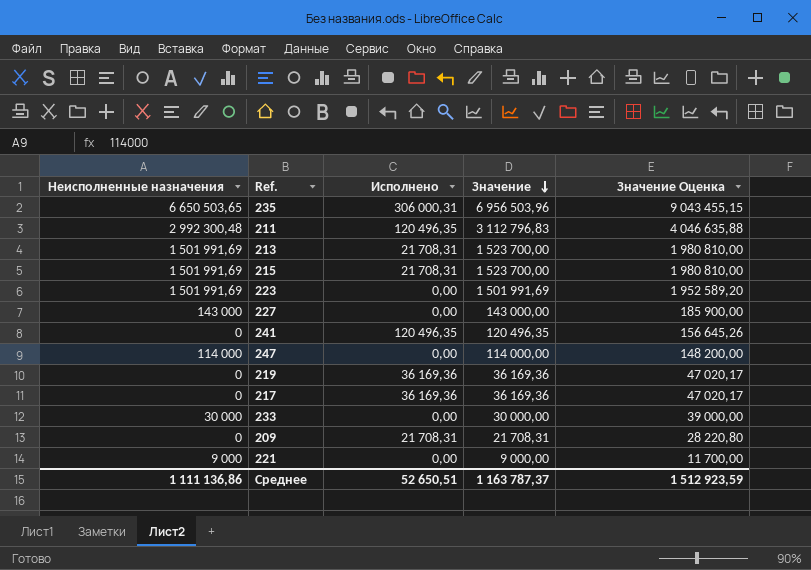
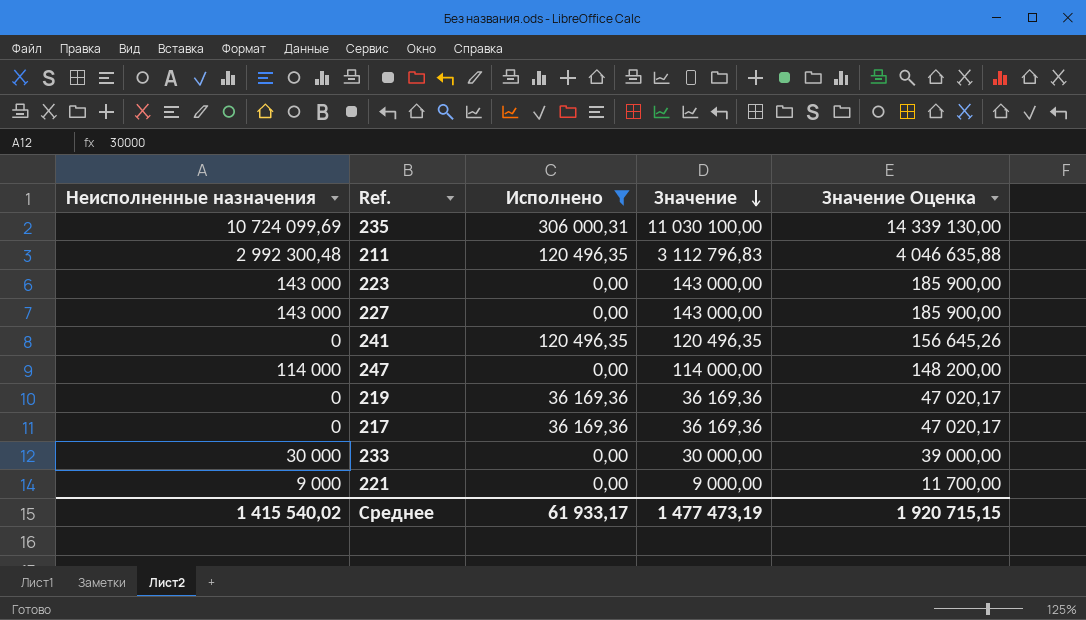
filter: none -> Исполнено != 21 708,31
235 | Неисполненные назначения: 6 650 503,65 -> 10 724 099,69
235 | Значение: 6 956 503,96 -> 11 030 100,00
235 | Значение Оценка: 9 043 455,15 -> 14 339 130,00
223 | Неисполненные назначения: 1 501 991,69 -> 143 000
223 | Значение: 1 501 991,69 -> 143 000,00
223 | Значение Оценка: 1 952 589,20 -> 185 900,00
Среднее | Неисполненные назначения: 1 111 136,86 -> 1 415 540,02
Среднее | Исполнено: 52 650,51 -> 61 933,17
Среднее | Значение: 1 163 787,37 -> 1 477 473,19
Среднее | Значение Оценка: 1 512 923,59 -> 1 920 715,15

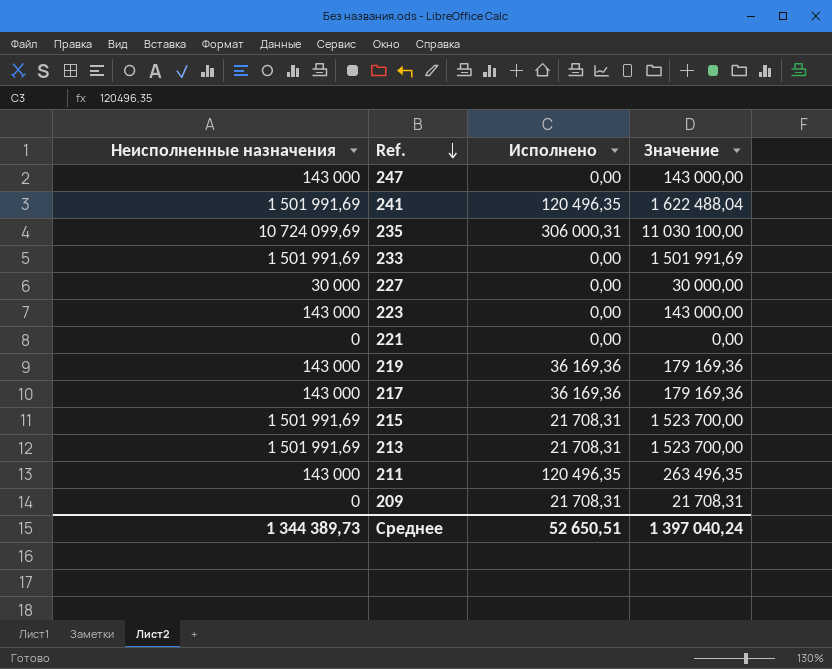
filter: Исполнено != 21 708,31 -> none
row order: Значение descending -> Ref. descending
column Значение Оценка | formula: [Значение] * 1,3 -> none
247 | Неисполненные назначения: 114 000 -> 143 000
247 | Значение: 114 000,00 -> 143 000,00
241 | Неисполненные назначения: 0 -> 1 501 991,69
241 | Значение: 120 496,35 -> 1 622 488,04
233 | Неисполненные назначения: 30 000 -> 1 501 991,69
233 | Значение: 30 000,00 -> 1 501 991,69
227 | Неисполненные назначения: 143 000 -> 30 000
227 | Значение: 143 000,00 -> 30 000,00
221 | Неисполненные назначения: 9 000 -> 0
221 | Значение: 9 000,00 -> 0,00
219 | Неисполненные назначения: 0 -> 143 000
219 | Значение: 36 169,36 -> 179 169,36
217 | Неисполненные назначения: 0 -> 143 000
217 | Значение: 36 169,36 -> 179 169,36
211 | Неисполненные назначения: 2 992 300,48 -> 143 000
211 | Значение: 3 112 796,83 -> 263 496,35
Среднее | Неисполненные назначения: 1 415 540,02 -> 1 344 389,73
Среднее | Исполнено: 61 933,17 -> 52 650,51
Среднее | Значение: 1 477 473,19 -> 1 397 040,24

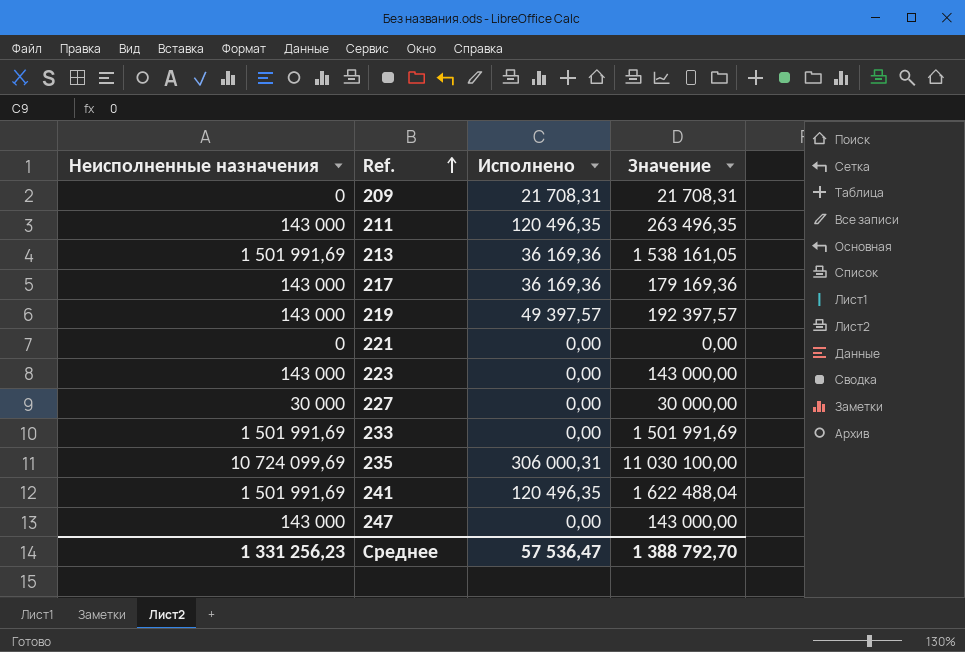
row order: Ref. descending -> Ref. ascending
row 215: 1 501 991,69 | 21 708,31 | 1 523 700,00 -> none
213 | Исполнено: 21 708,31 -> 36 169,36
213 | Значение: 1 523 700,00 -> 1 538 161,05
219 | Исполнено: 36 169,36 -> 49 397,57
219 | Значение: 179 169,36 -> 192 397,57
Среднее | Неисполненные назначения: 1 344 389,73 -> 1 331 256,23
Среднее | Исполнено: 52 650,51 -> 57 536,47
Среднее | Значение: 1 397 040,24 -> 1 388 792,70

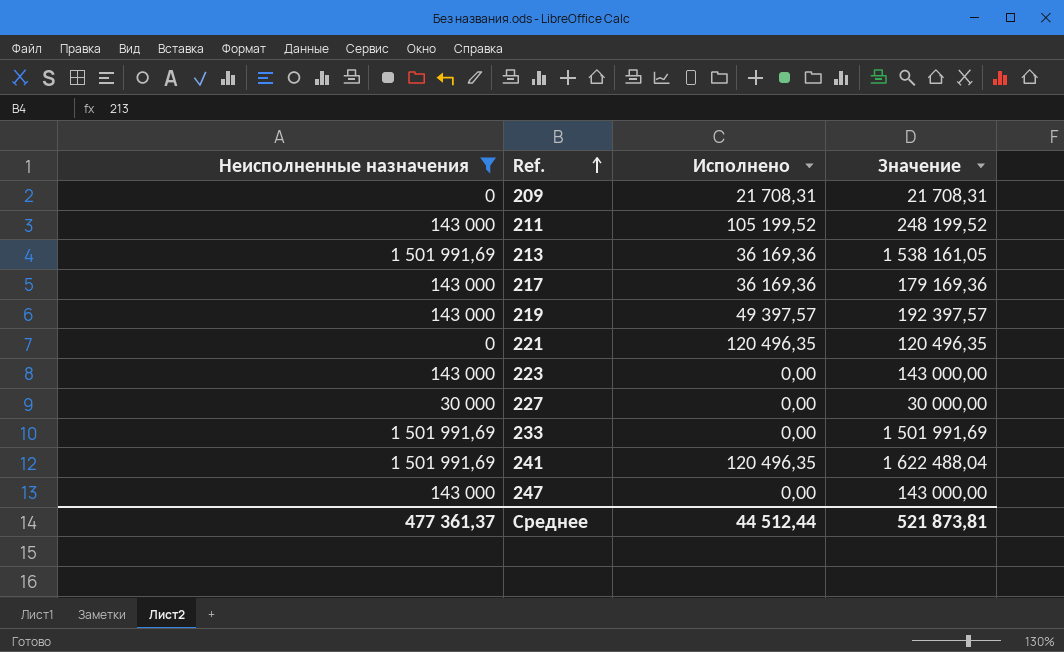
filter: none -> Неисполненные назначения != 10 724 099,69
211 | Исполнено: 120 496,35 -> 105 199,52
211 | Значение: 263 496,35 -> 248 199,52
221 | Исполнено: 0,00 -> 120 496,35
221 | Значение: 0,00 -> 120 496,35
Среднее | Неисполненные назначения: 1 331 256,23 -> 477 361,37
Среднее | Исполнено: 57 536,47 -> 44 512,44
Среднее | Значение: 1 388 792,70 -> 521 873,81

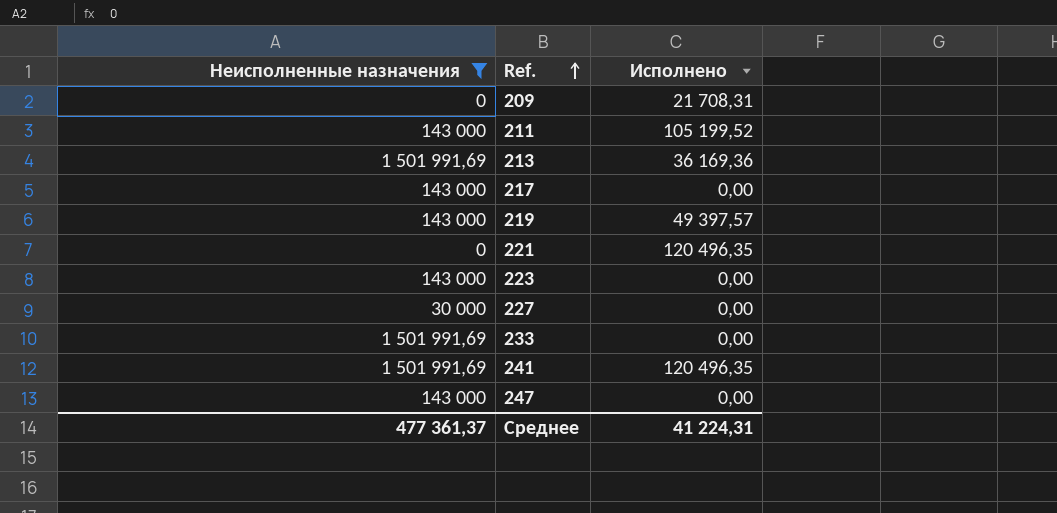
column Значение | formula: [Неисполненные назначения] + [Исполнено] -> none
217 | Исполнено: 36 169,36 -> 0,00
Среднее | Исполнено: 44 512,44 -> 41 224,31

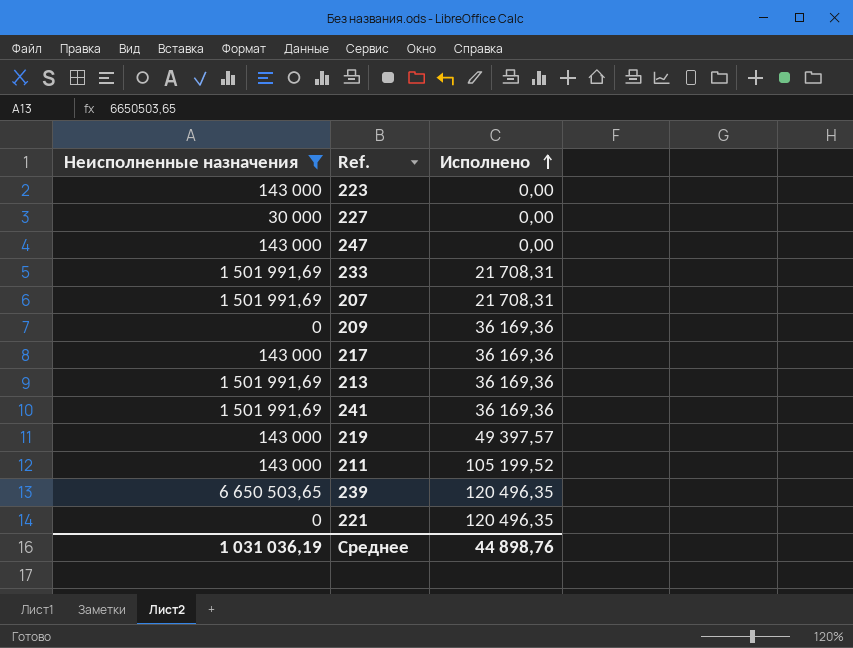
row order: Ref. ascending -> Исполнено ascending
233 | Исполнено: 0,00 -> 21 708,31
row 207: none -> 1 501 991,69 | 21 708,31
209 | Исполнено: 21 708,31 -> 36 169,36
217 | Исполнено: 0,00 -> 36 169,36
241 | Исполнено: 120 496,35 -> 36 169,36
row 239: none -> 6 650 503,65 | 120 496,35
Среднее | Неисполненные назначения: 477 361,37 -> 1 031 036,19
Среднее | Исполнено: 41 224,31 -> 44 898,76

